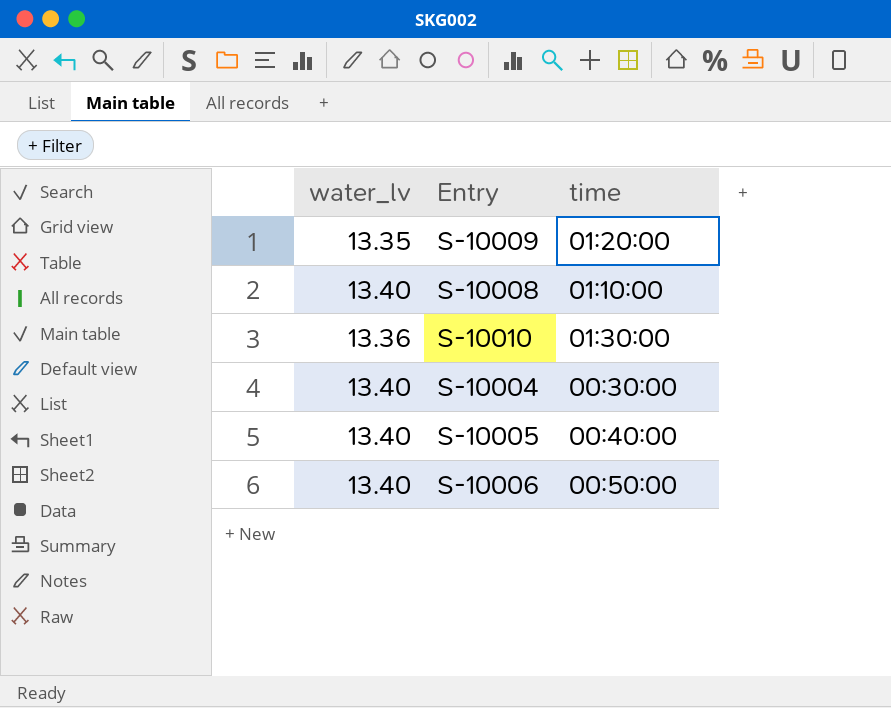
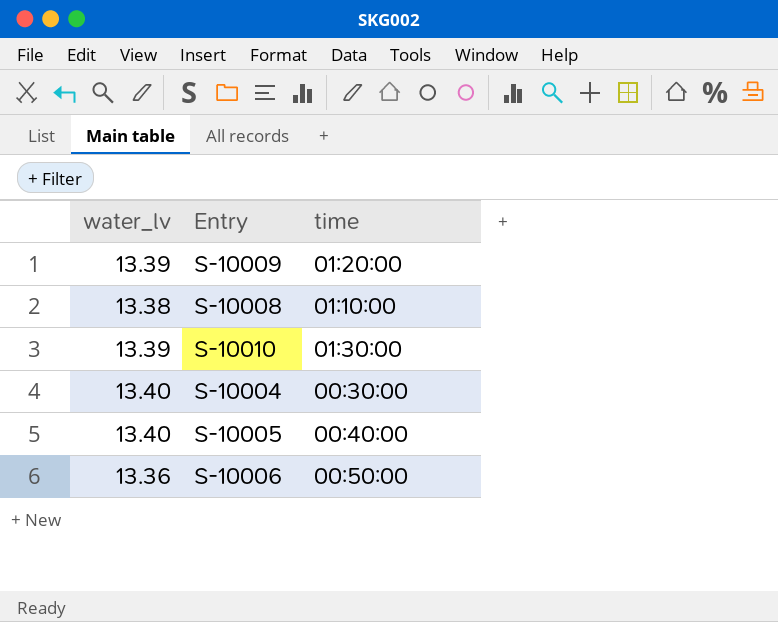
S-10009 | water_lv: 13.35 -> 13.39
S-10008 | water_lv: 13.40 -> 13.38
S-10010 | water_lv: 13.36 -> 13.39
S-10006 | water_lv: 13.40 -> 13.36

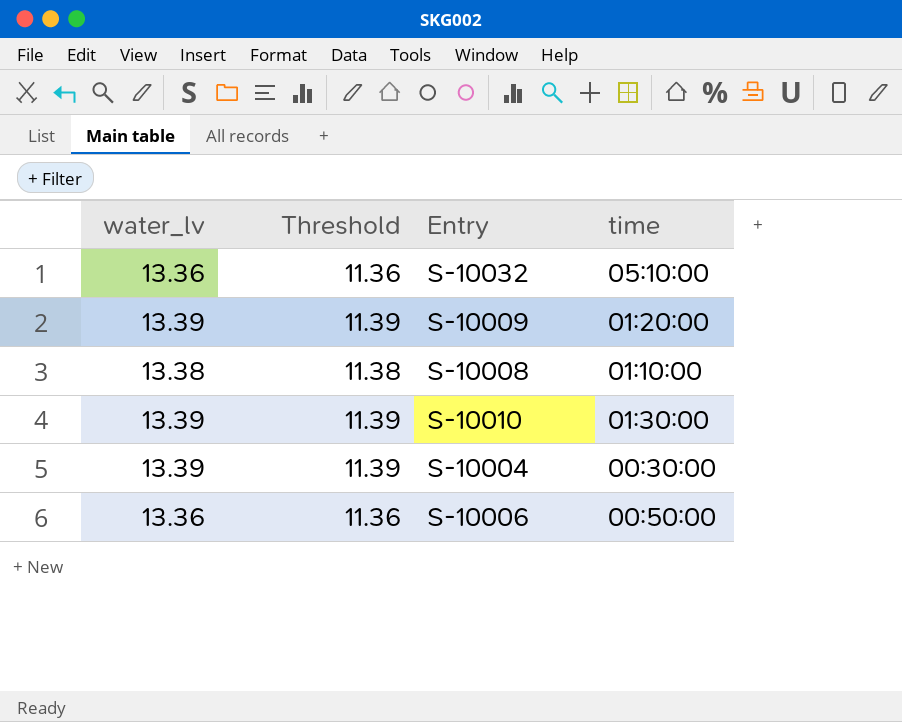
column Threshold | formula: none -> [water_lv] - 2
row S-10005: 13.40 | 00:40:00 -> none
row S-10032: none -> 13.36 | 11.36 | 05:10:00
S-10004 | water_lv: 13.40 -> 13.39

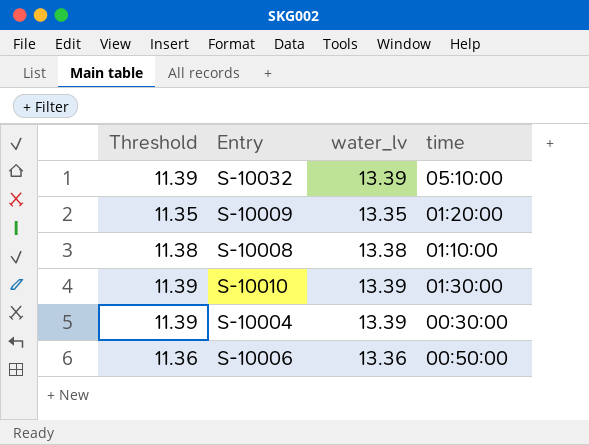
column water_lv | position: 1 -> 3
S-10032 | Threshold: 11.36 -> 11.39
S-10032 | water_lv: 13.36 -> 13.39
S-10009 | Threshold: 11.39 -> 11.35
S-10009 | water_lv: 13.39 -> 13.35

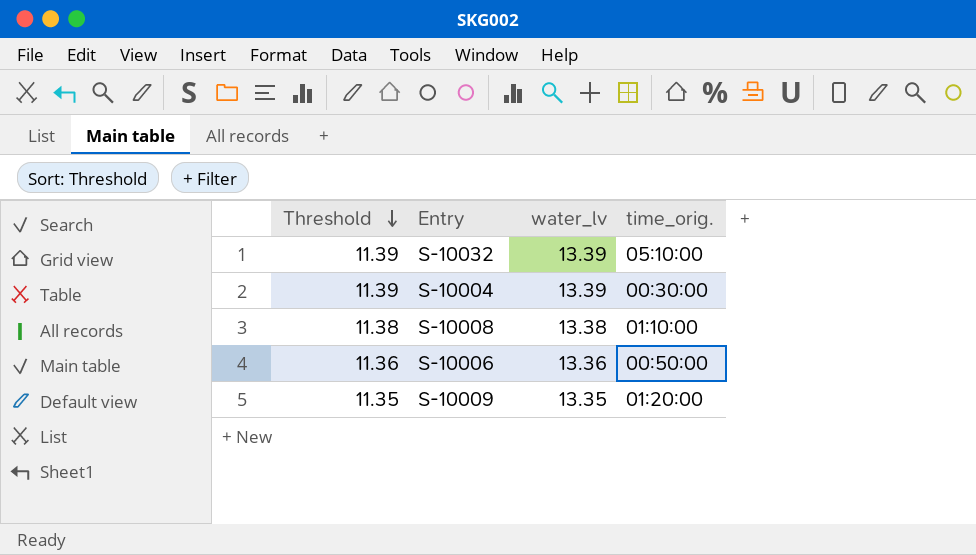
row order: none -> Threshold descending
column name: time -> time_orig.
row S-10010: 11.39 | 13.39 | 01:30:00 -> none

